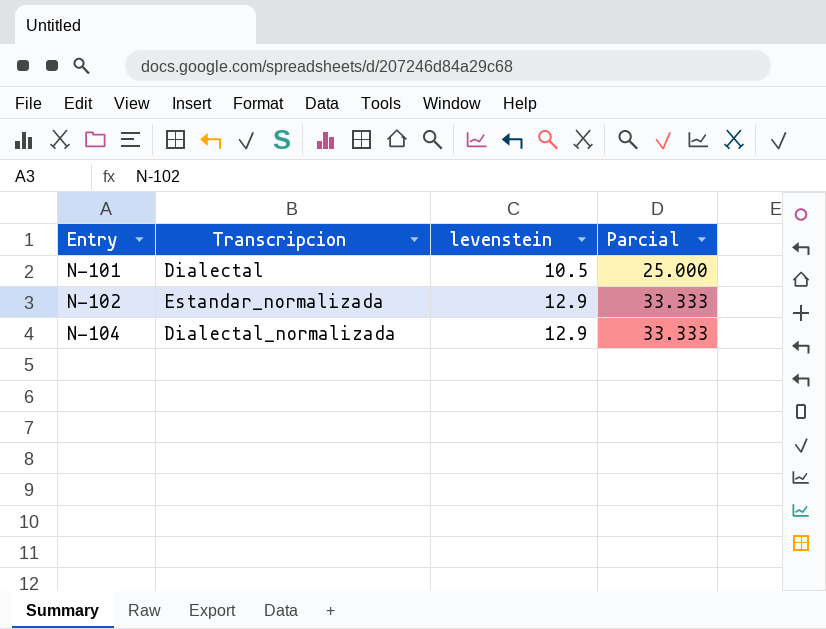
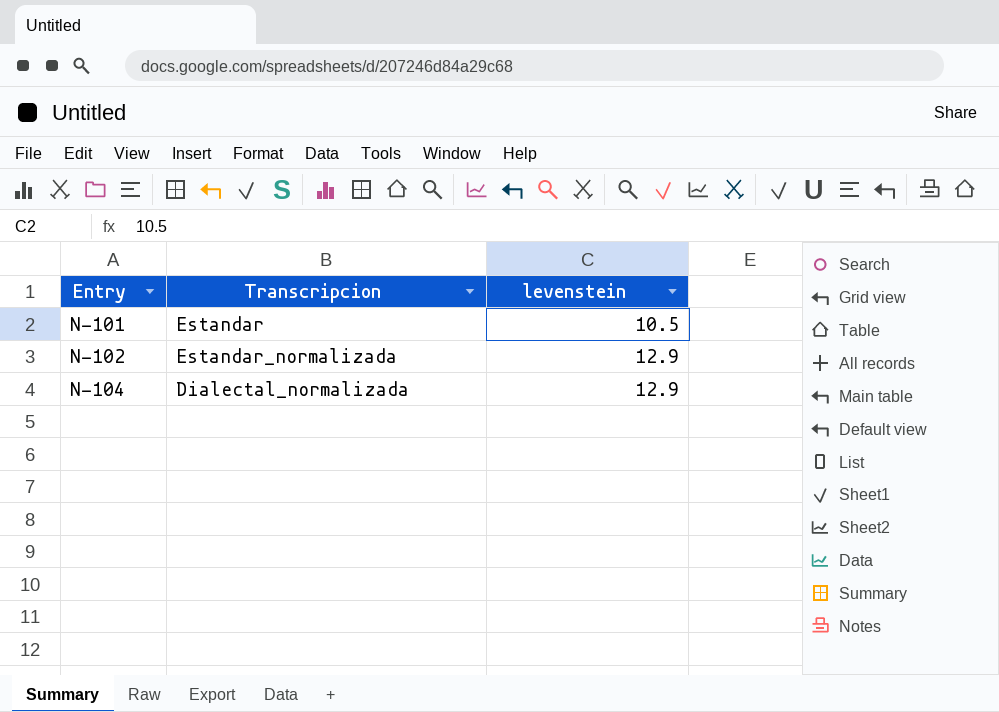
column Parcial | position: 4 -> none
N-101 | Transcripcion: Dialectal -> Estandar

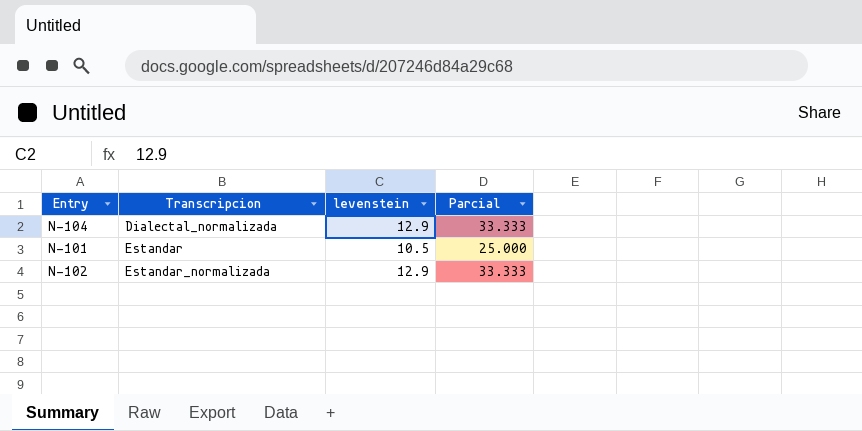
row order: Entry ascending -> Transcripcion ascending
column Parcial | position: none -> 4

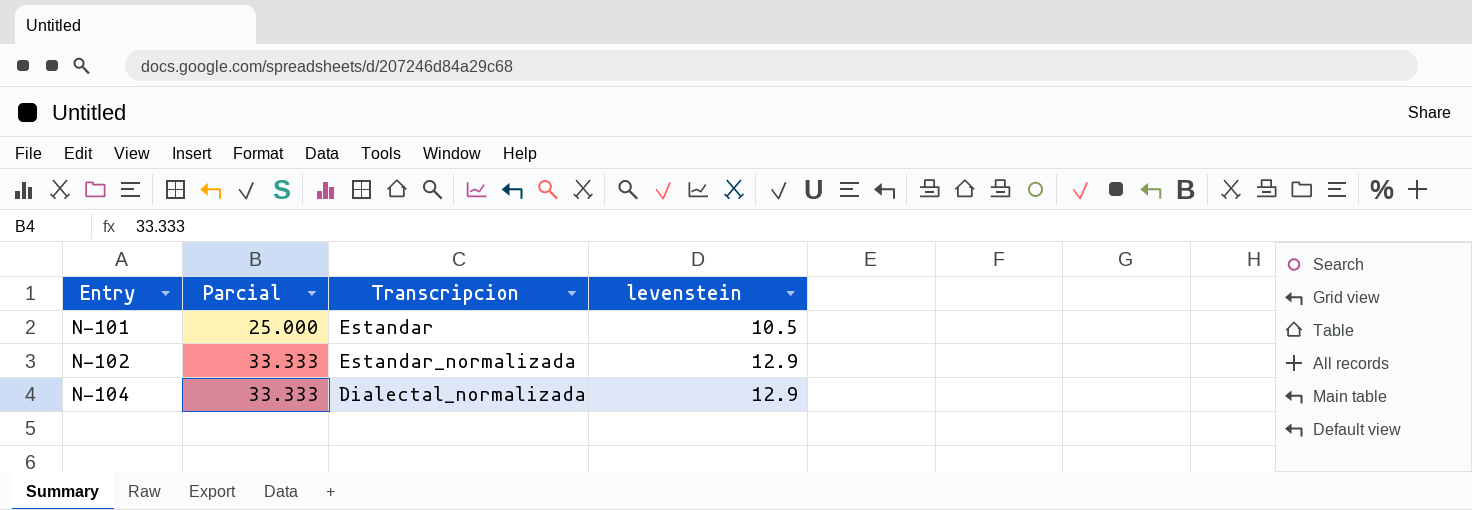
row order: Transcripcion ascending -> Entry ascending
column Parcial | position: 4 -> 2

